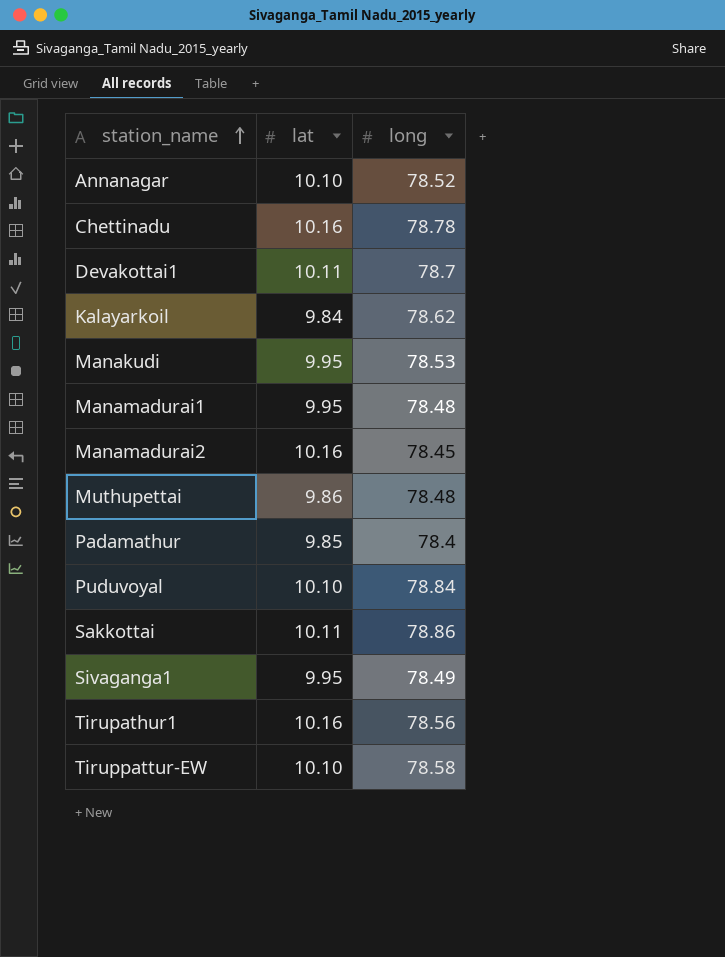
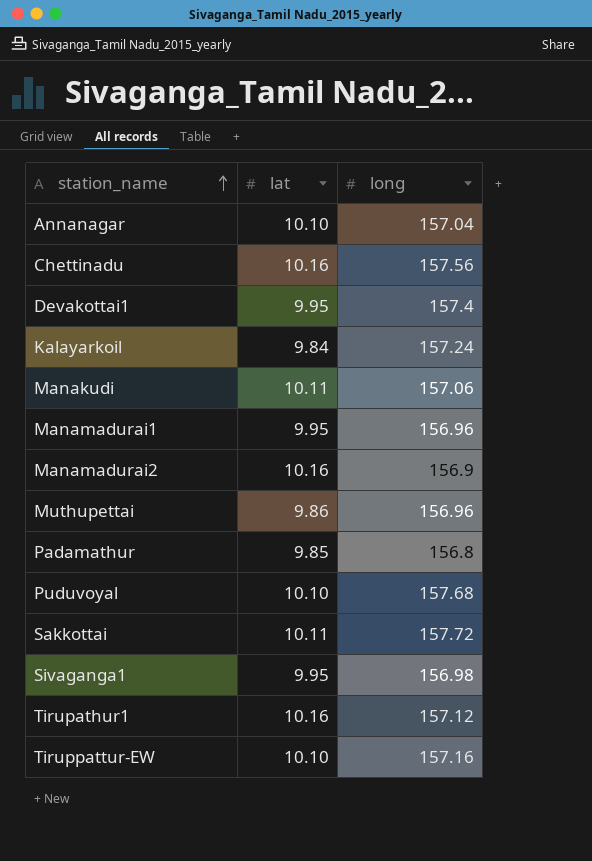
Annanagar | long: 78.52 -> 157.04
Chettinadu | long: 78.78 -> 157.56
Devakottai1 | lat: 10.11 -> 9.95
Devakottai1 | long: 78.7 -> 157.4
Kalayarkoil | long: 78.62 -> 157.24
Manakudi | lat: 9.95 -> 10.11
Manakudi | long: 78.53 -> 157.06
Manamadurai1 | long: 78.48 -> 156.96
Manamadurai2 | long: 78.45 -> 156.9
Muthupettai | long: 78.48 -> 156.96
Padamathur | long: 78.4 -> 156.8
Puduvoyal | long: 78.84 -> 157.68
Sakkottai | long: 78.86 -> 157.72
Sivaganga1 | long: 78.49 -> 156.98
Tirupathur1 | long: 78.56 -> 157.12
Tiruppattur-EW | long: 78.58 -> 157.16

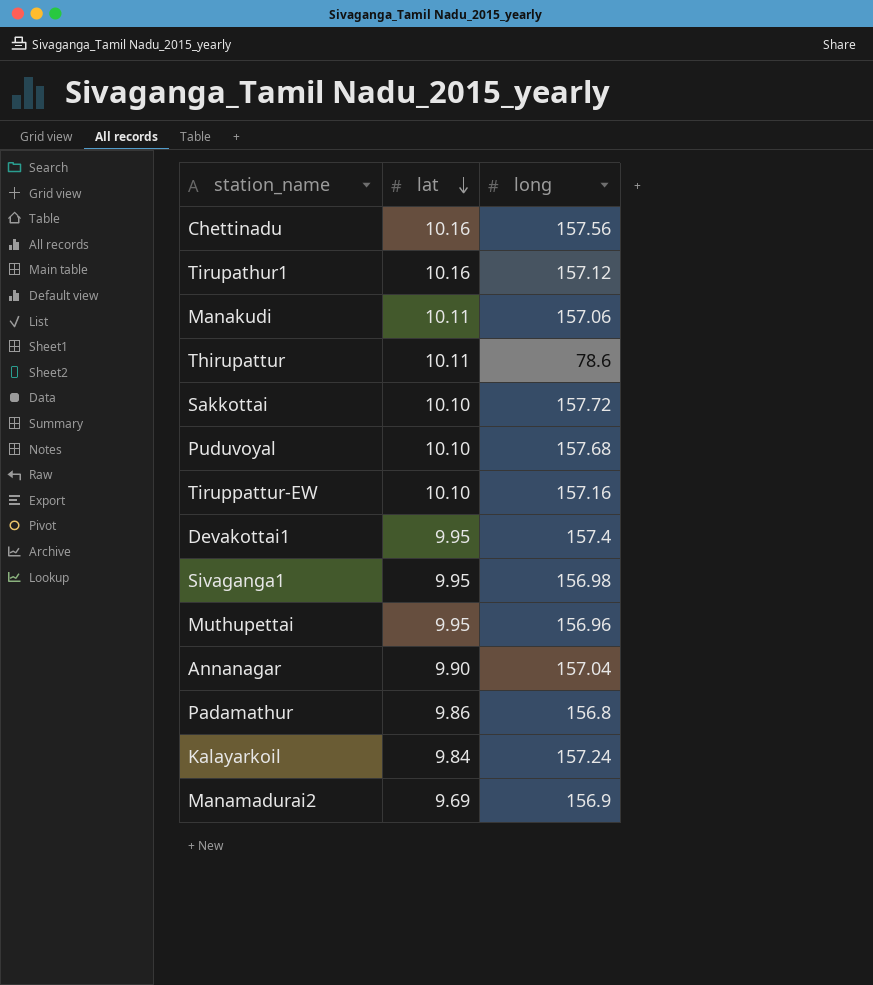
row order: station_name ascending -> lat descending
row Manamadurai1: 9.95 | 156.96 -> none
row Thirupattur: none -> 10.11 | 78.6
Sakkottai | lat: 10.11 -> 10.10
Muthupettai | lat: 9.86 -> 9.95
Annanagar | lat: 10.10 -> 9.90
Padamathur | lat: 9.85 -> 9.86
Manamadurai2 | lat: 10.16 -> 9.69

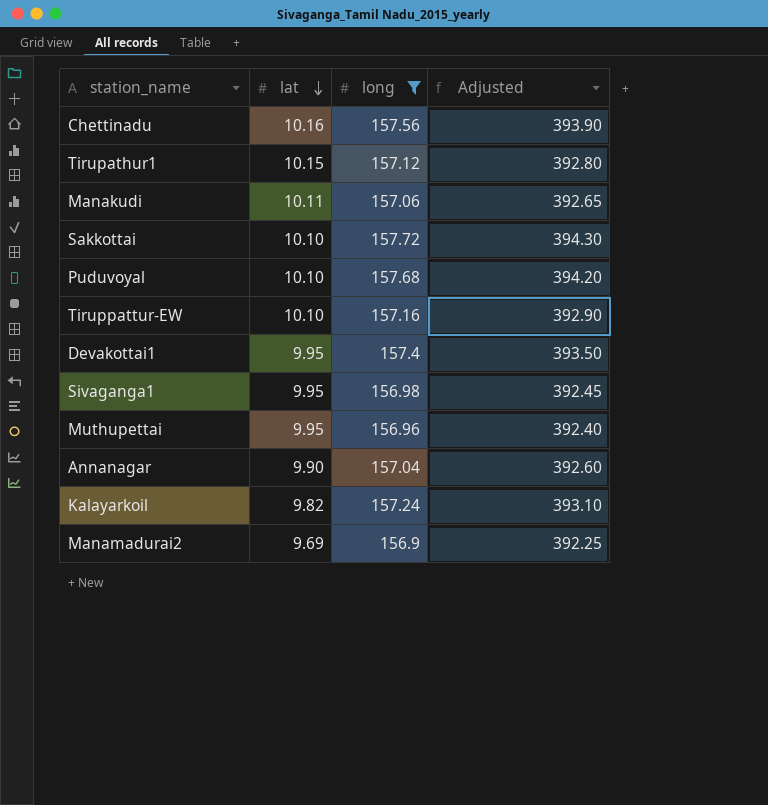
filter: none -> long >= 156.9
column Adjusted | formula: none -> [long] * 2.5
Tirupathur1 | lat: 10.16 -> 10.15
Kalayarkoil | lat: 9.84 -> 9.82

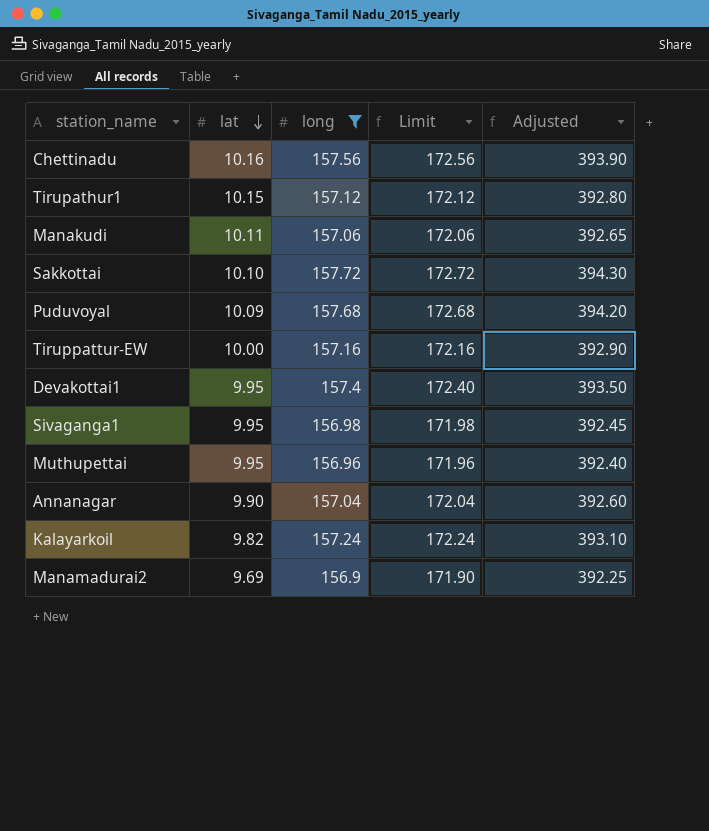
column Limit | formula: none -> [long] + 15
Puduvoyal | lat: 10.10 -> 10.09
Tiruppattur-EW | lat: 10.10 -> 10.00

